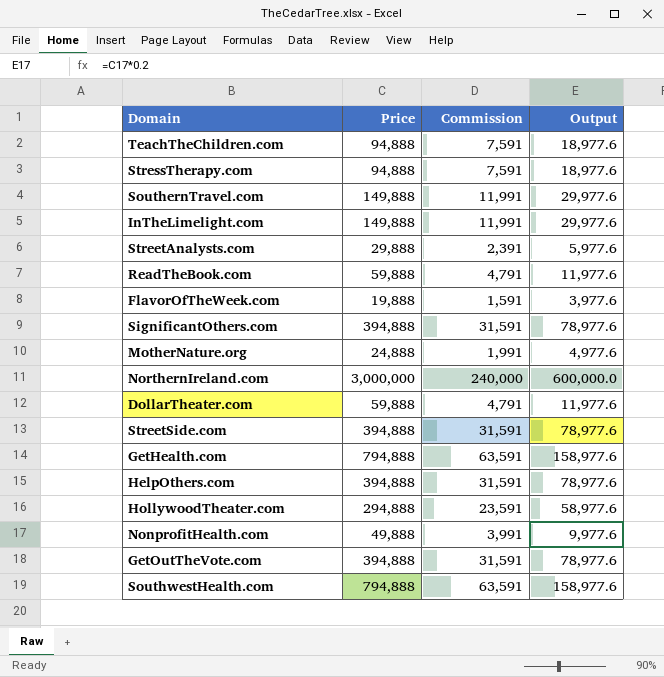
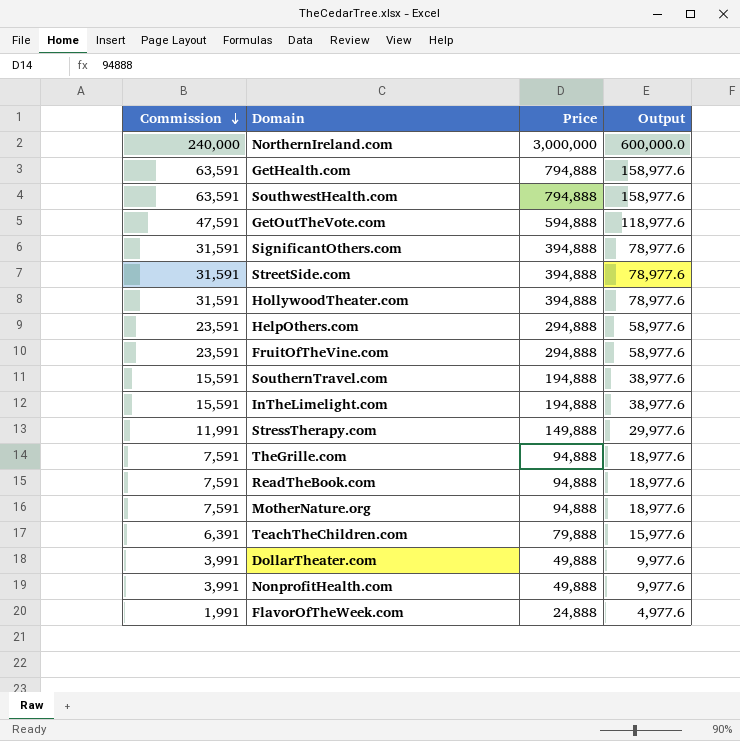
row order: none -> Commission descending
column Commission | position: 3 -> 1
row StreetAnalysts.com: 29,888 | 2,391 | 5,977.6 -> none
GetOutTheVote.com | Commission: 31,591 -> 47,591
GetOutTheVote.com | Price: 394,888 -> 594,888
GetOutTheVote.com | Output: 78,977.6 -> 118,977.6
HollywoodTheater.com | Commission: 23,591 -> 31,591
HollywoodTheater.com | Price: 294,888 -> 394,888
HollywoodTheater.com | Output: 58,977.6 -> 78,977.6
HelpOthers.com | Commission: 31,591 -> 23,591
HelpOthers.com | Price: 394,888 -> 294,888
HelpOthers.com | Output: 78,977.6 -> 58,977.6
row FruitOfTheVine.com: none -> 23,591 | 294,888 | 58,977.6
SouthernTravel.com | Commission: 11,991 -> 15,591
SouthernTravel.com | Price: 149,888 -> 194,888
SouthernTravel.com | Output: 29,977.6 -> 38,977.6
InTheLimelight.com | Commission: 11,991 -> 15,591
InTheLimelight.com | Price: 149,888 -> 194,888
InTheLimelight.com | Output: 29,977.6 -> 38,977.6
StressTherapy.com | Commission: 7,591 -> 11,991
StressTherapy.com | Price: 94,888 -> 149,888
StressTherapy.com | Output: 18,977.6 -> 29,977.6
row TheGrille.com: none -> 7,591 | 94,888 | 18,977.6
ReadTheBook.com | Commission: 4,791 -> 7,591
ReadTheBook.com | Price: 59,888 -> 94,888
ReadTheBook.com | Output: 11,977.6 -> 18,977.6
MotherNature.org | Commission: 1,991 -> 7,591
MotherNature.org | Price: 24,888 -> 94,888
MotherNature.org | Output: 4,977.6 -> 18,977.6
TeachTheChildren.com | Commission: 7,591 -> 6,391
TeachTheChildren.com | Price: 94,888 -> 79,888
TeachTheChildren.com | Output: 18,977.6 -> 15,977.6
DollarTheater.com | Commission: 4,791 -> 3,991
DollarTheater.com | Price: 59,888 -> 49,888
DollarTheater.com | Output: 11,977.6 -> 9,977.6
FlavorOfTheWeek.com | Commission: 1,591 -> 1,991
FlavorOfTheWeek.com | Price: 19,888 -> 24,888
FlavorOfTheWeek.com | Output: 3,977.6 -> 4,977.6

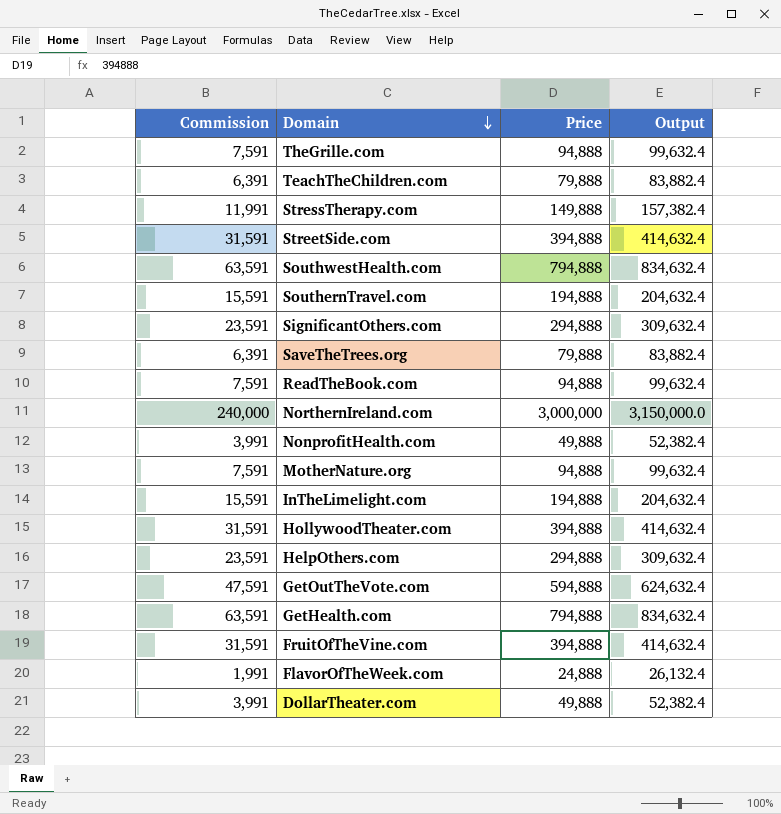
row order: Commission descending -> Domain descending
column Output | formula: [Price] * 0.2 -> [Price] * 1.05
SignificantOthers.com | Commission: 31,591 -> 23,591
SignificantOthers.com | Price: 394,888 -> 294,888
row SaveTheTrees.org: none -> 6,391 | 79,888 | 83,882.4
FruitOfTheVine.com | Commission: 23,591 -> 31,591
FruitOfTheVine.com | Price: 294,888 -> 394,888

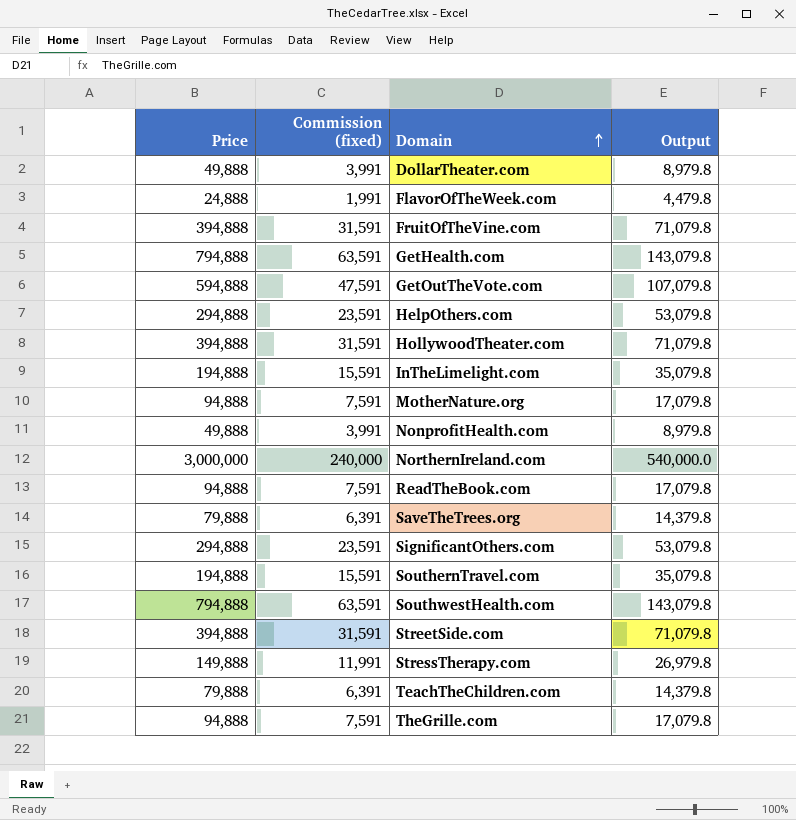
row order: Domain descending -> Domain ascending
column Price | position: 3 -> 1
column name: Commission -> Commission (fixed)
column Output | formula: [Price] * 1.05 -> [Price] * 0.18

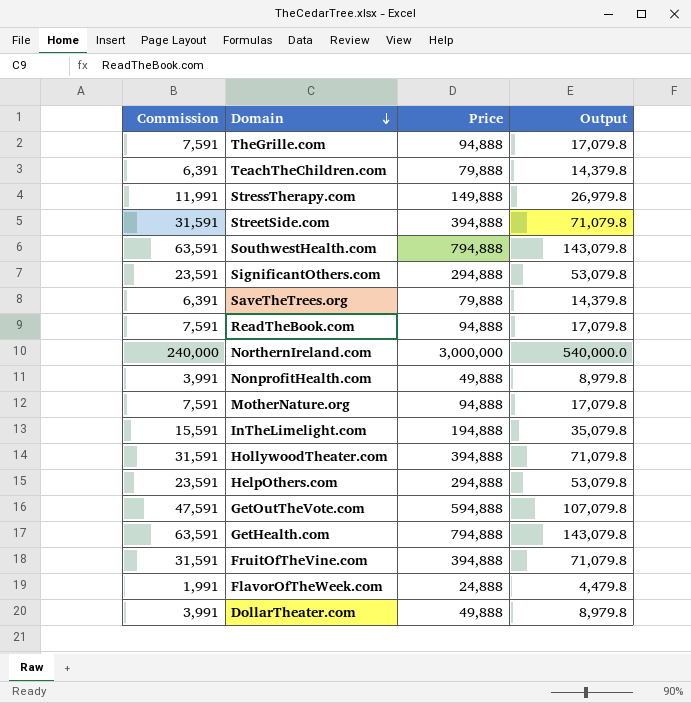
row order: Domain ascending -> Domain descending
column name: Commission (fixed) -> Commission
column Price | position: 1 -> 3
row SouthernTravel.com: 194,888 | 15,591 | 35,079.8 -> none

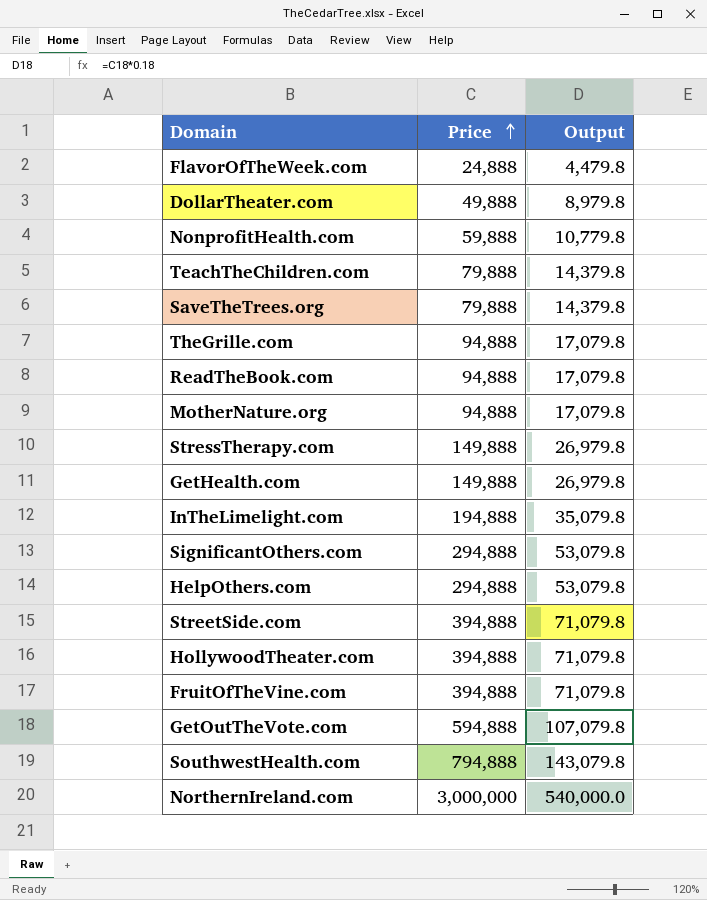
row order: Domain descending -> Price ascending
column Commission | formula: [Price] * 0.08 -> none
NonprofitHealth.com | Price: 49,888 -> 59,888
NonprofitHealth.com | Output: 8,979.8 -> 10,779.8
GetHealth.com | Price: 794,888 -> 149,888
GetHealth.com | Output: 143,079.8 -> 26,979.8

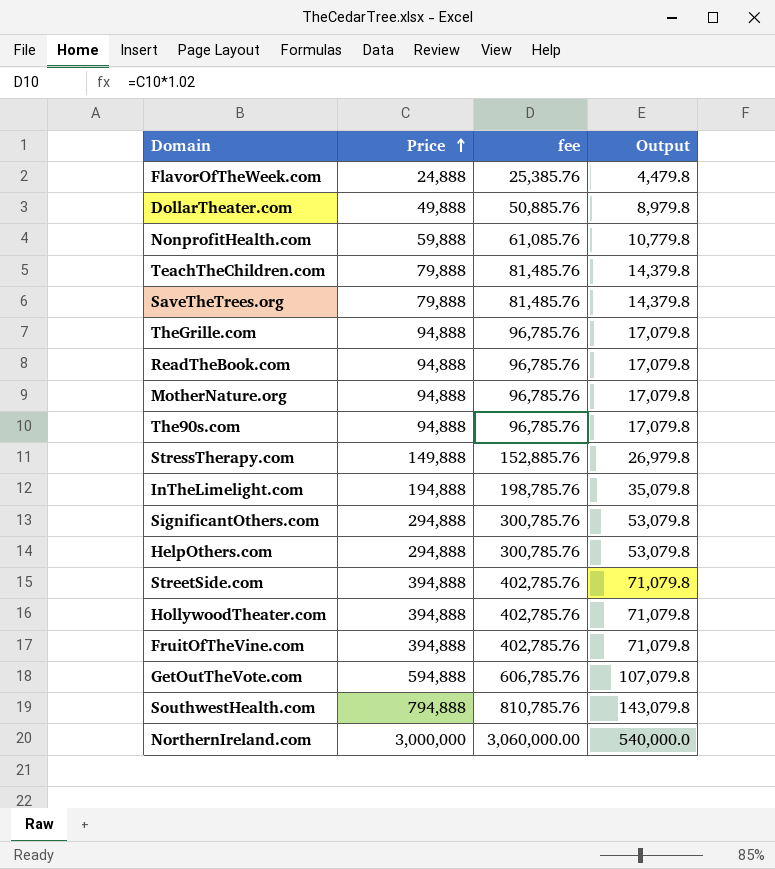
column fee | formula: none -> [Price] * 1.02
row GetHealth.com: 149,888 | 26,979.8 -> none
row The90s.com: none -> 94,888 | 96,785.76 | 17,079.8

